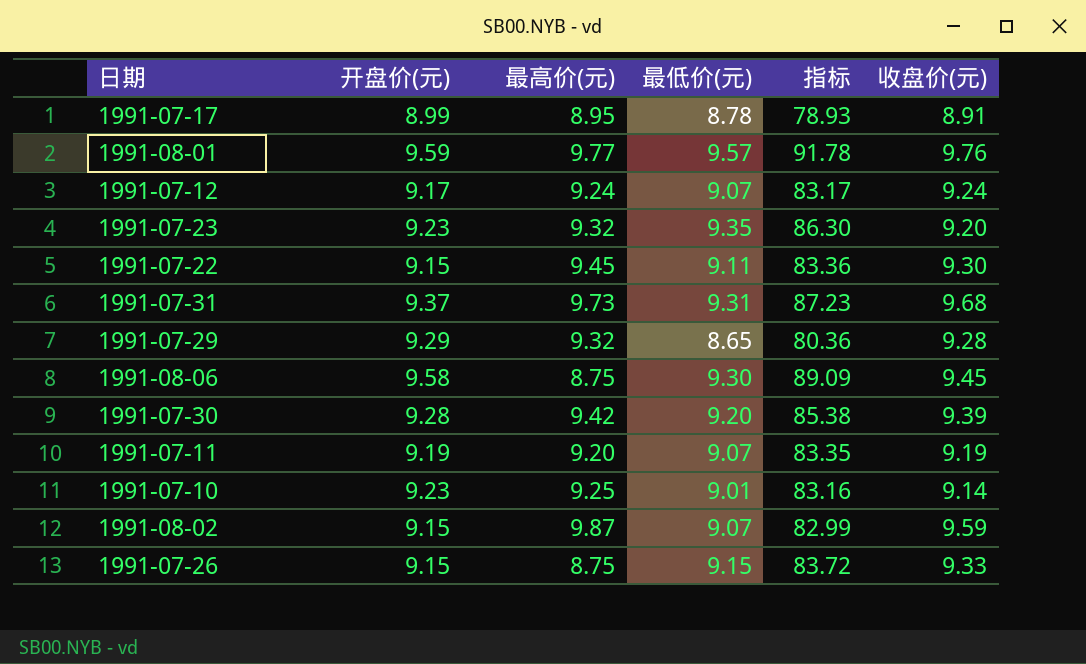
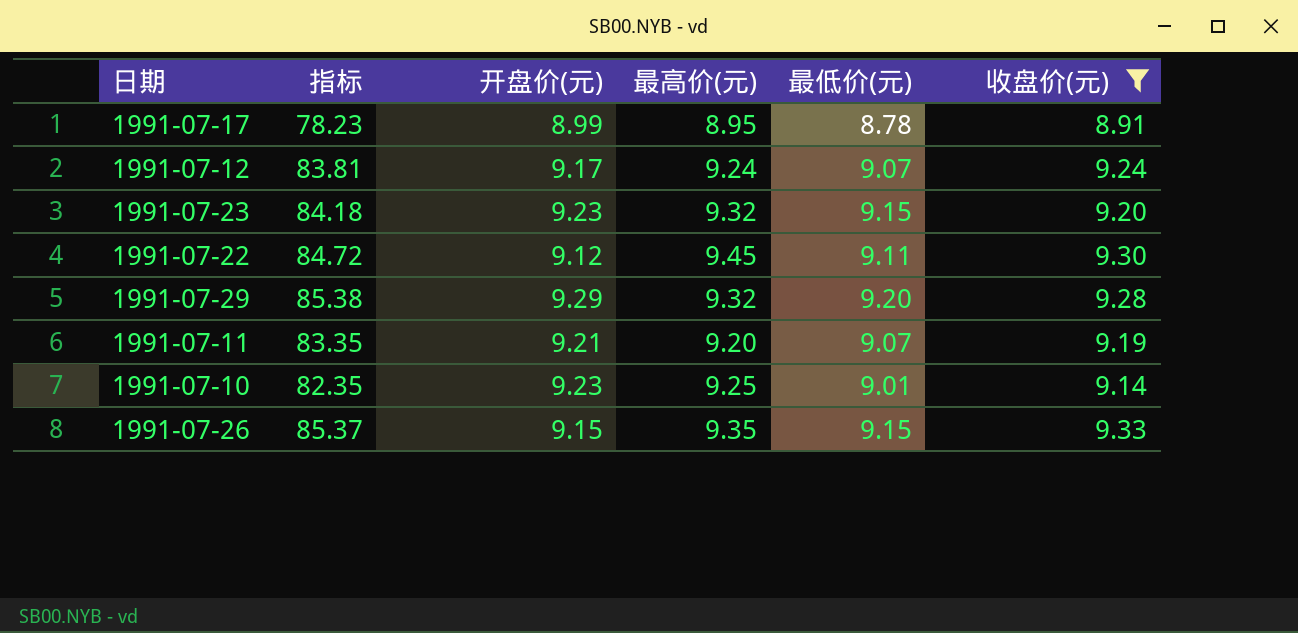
filter: none -> 收盘价(元) <= 9.33
column 指标 | formula: [开盘价(元)] * [最低价(元)] -> [最低价(元)] * [收盘价(元)]
column 指标 | position: 5 -> 2
1991-07-23 | 最低价(元): 9.35 -> 9.15
1991-07-22 | 开盘价(元): 9.15 -> 9.12
1991-07-29 | 最低价(元): 8.65 -> 9.20
1991-07-11 | 开盘价(元): 9.19 -> 9.21
1991-07-26 | 最高价(元): 8.75 -> 9.35

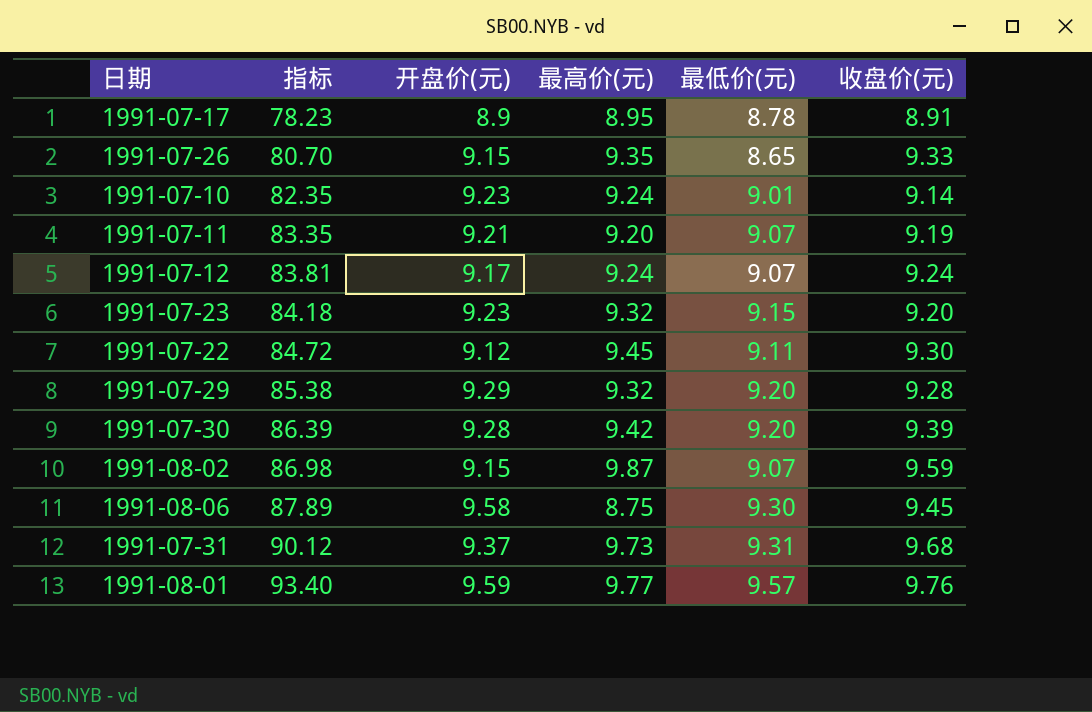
filter: 收盘价(元) <= 9.33 -> none
row order: none -> 指标 ascending
1991-07-17 | 开盘价(元): 8.99 -> 8.9
1991-07-26 | 指标: 85.37 -> 80.70
1991-07-26 | 最低价(元): 9.15 -> 8.65
1991-07-10 | 最高价(元): 9.25 -> 9.24

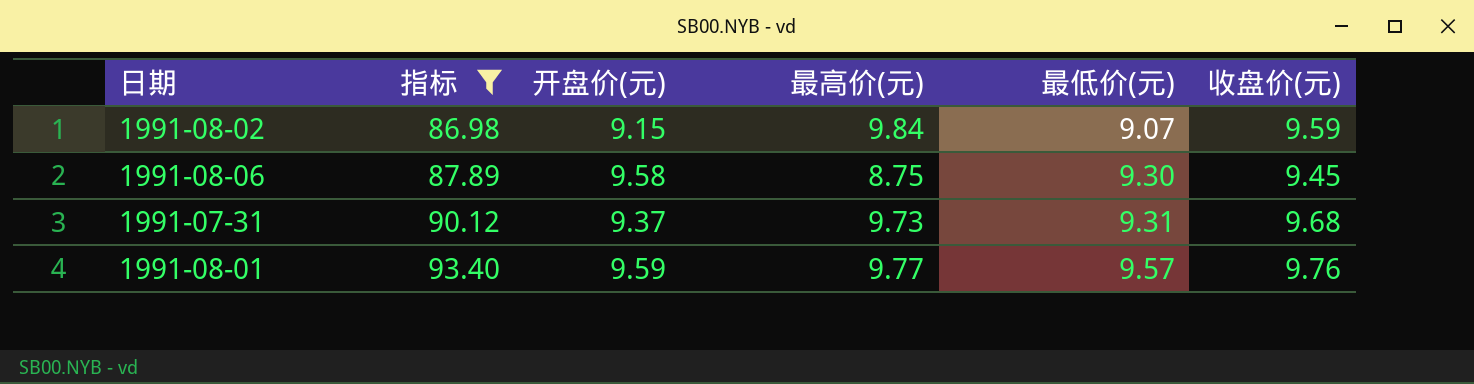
filter: none -> 指标 >= 86.98
1991-08-02 | 最高价(元): 9.87 -> 9.84

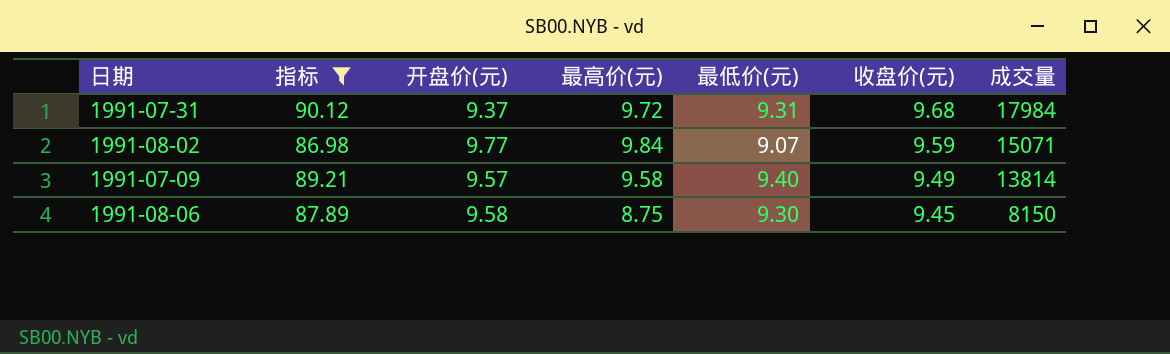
row order: 指标 ascending -> 收盘价(元) descending
column 成交量 | position: none -> 7
row 1991-08-01: 93.40 | 9.59 | 9.77 | 9.57 | 9.76 -> none
1991-07-31 | 最高价(元): 9.73 -> 9.72
1991-08-02 | 开盘价(元): 9.15 -> 9.77
row 1991-07-09: none -> 89.21 | 9.57 | 9.58 | 9.40 | 9.49 | 13814

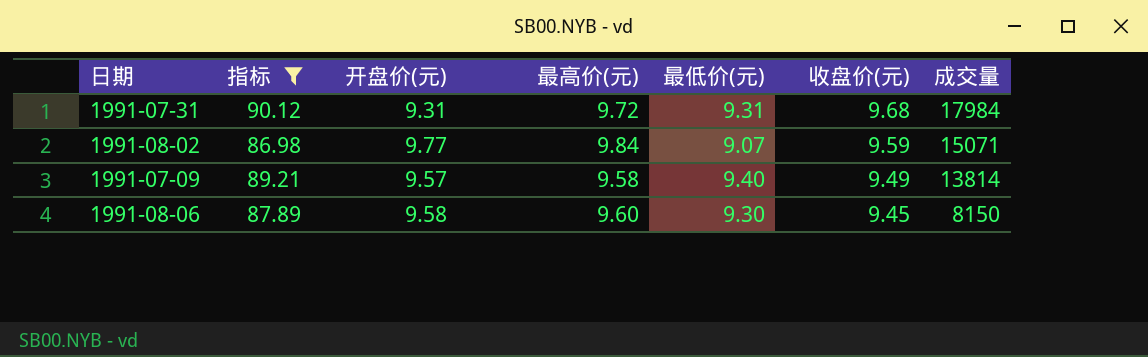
1991-07-31 | 开盘价(元): 9.37 -> 9.31
1991-08-06 | 最高价(元): 8.75 -> 9.60

